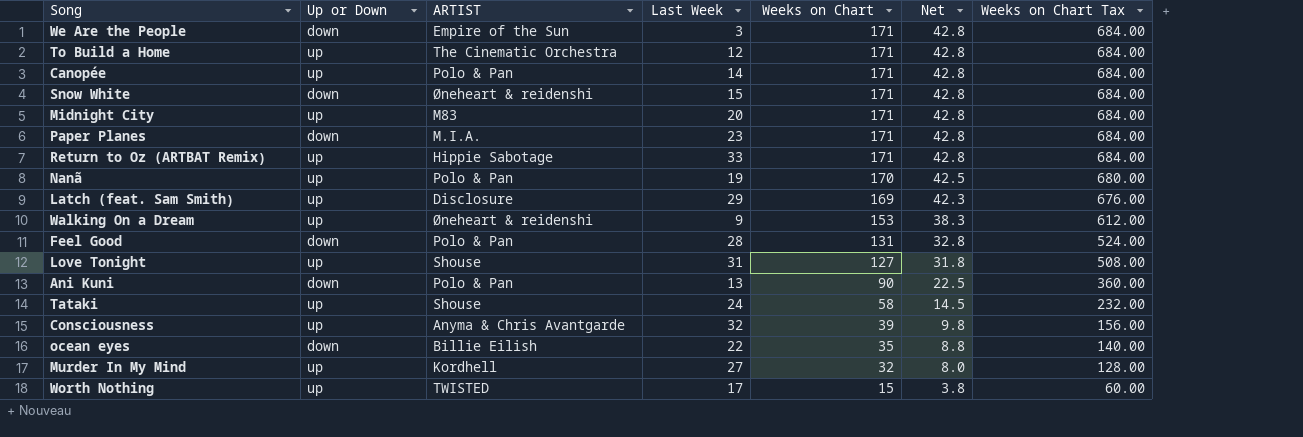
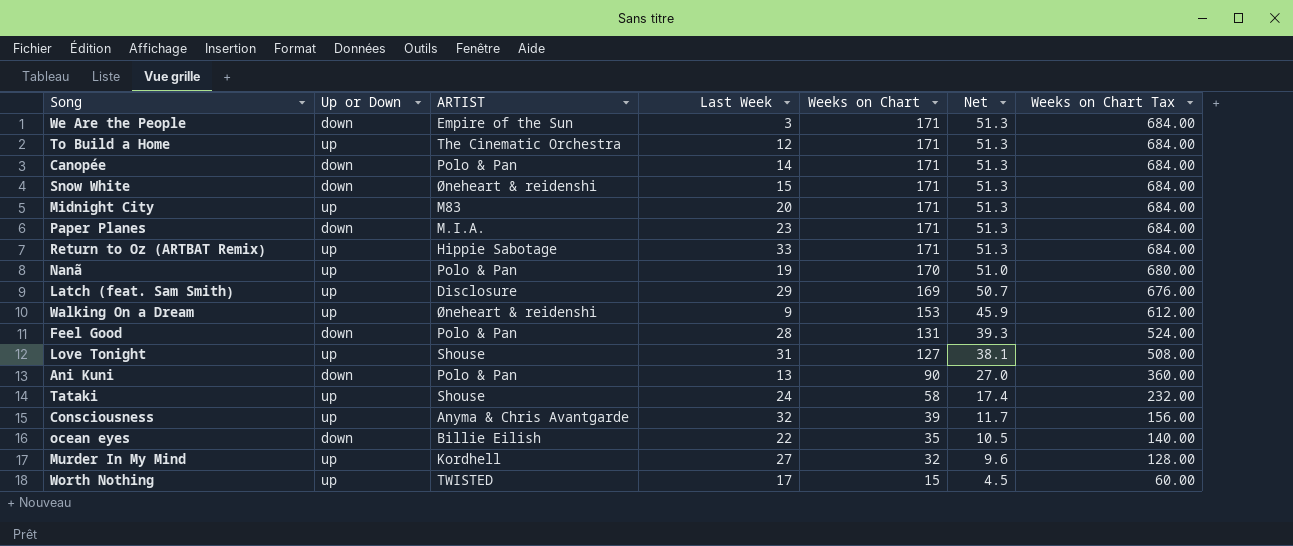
column Net | formula: [Weeks on Chart] * 0.25 -> [Weeks on Chart] * 0.3
Canopée | Up or Down: up -> down

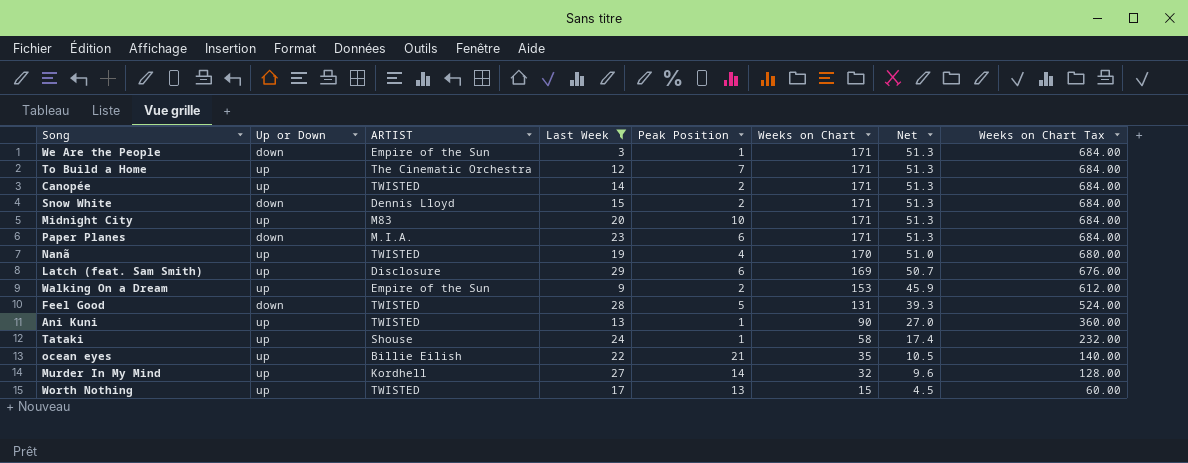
filter: none -> Last Week <= 29
column Peak Position | position: none -> 5
Canopée | Up or Down: down -> up
Canopée | ARTIST: Polo & Pan -> TWISTED
Snow White | ARTIST: Øneheart & reidenshi -> Dennis Lloyd
Nanã | ARTIST: Polo & Pan -> TWISTED
Walking On a Dream | ARTIST: Øneheart & reidenshi -> Empire of the Sun
Feel Good | ARTIST: Polo & Pan -> TWISTED
Ani Kuni | Up or Down: down -> up
Ani Kuni | ARTIST: Polo & Pan -> TWISTED
ocean eyes | Up or Down: down -> up

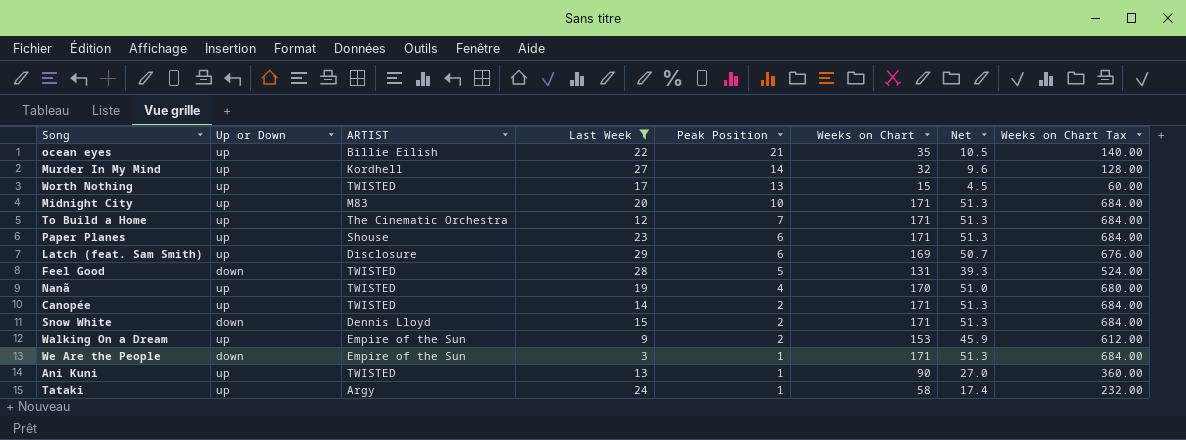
row order: Weeks on Chart descending -> Peak Position descending
Paper Planes | Up or Down: down -> up
Paper Planes | ARTIST: M.I.A. -> Shouse
Tataki | ARTIST: Shouse -> Argy

